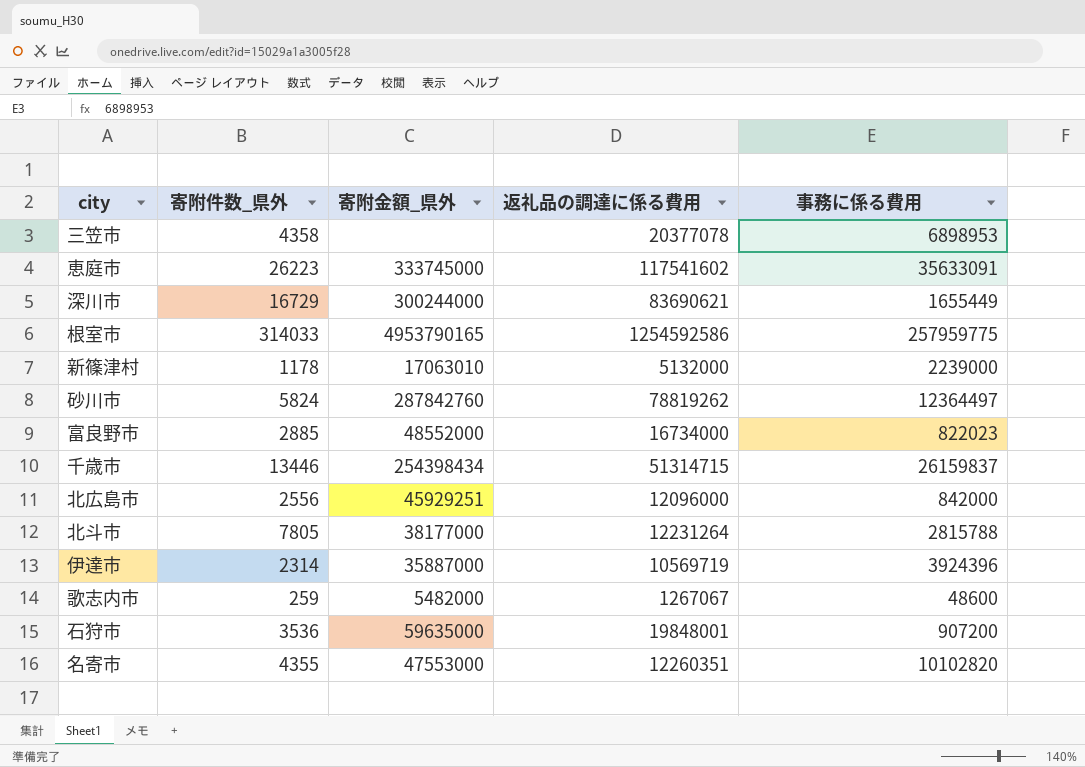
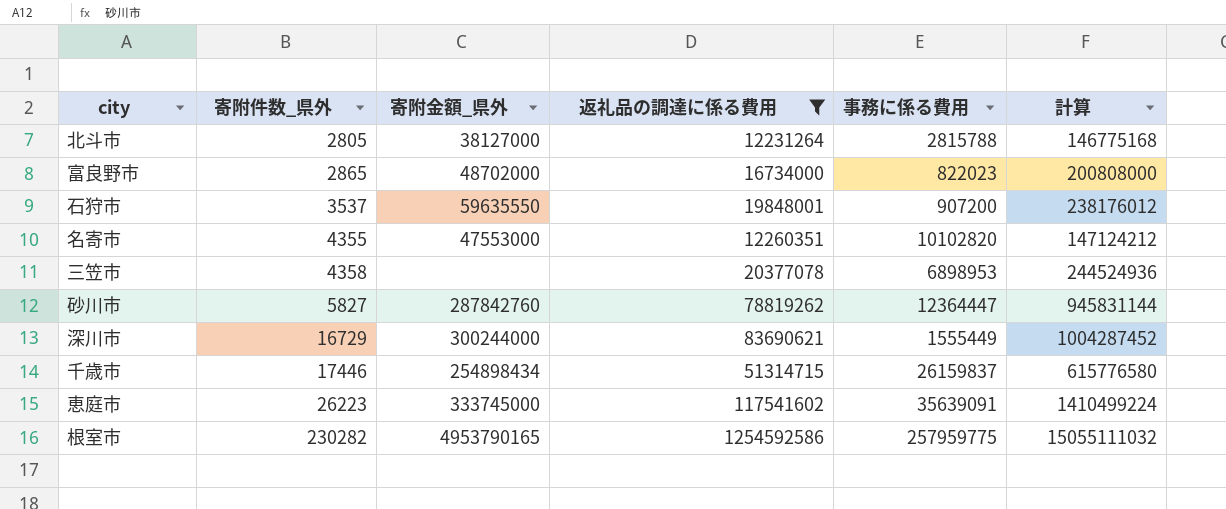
filter: none -> 返礼品の調達に係る費用 >= 12231264
row order: none -> 寄附件数_県外 ascending
column 計算 | formula: none -> [返礼品の調達に係る費用] * 12
北斗市 | 寄附件数_県外: 7805 -> 2805
北斗市 | 寄附金額_県外: 38177000 -> 38127000
富良野市 | 寄附件数_県外: 2885 -> 2865
富良野市 | 寄附金額_県外: 48552000 -> 48702000
石狩市 | 寄附件数_県外: 3536 -> 3537
石狩市 | 寄附金額_県外: 59635000 -> 59635550
砂川市 | 寄附件数_県外: 5824 -> 5827
砂川市 | 事務に係る費用: 12364497 -> 12364447
深川市 | 事務に係る費用: 1655449 -> 1555449
千歳市 | 寄附件数_県外: 13446 -> 17446
千歳市 | 寄附金額_県外: 254398434 -> 254898434
恵庭市 | 事務に係る費用: 35633091 -> 35639091
根室市 | 寄附件数_県外: 314033 -> 230282

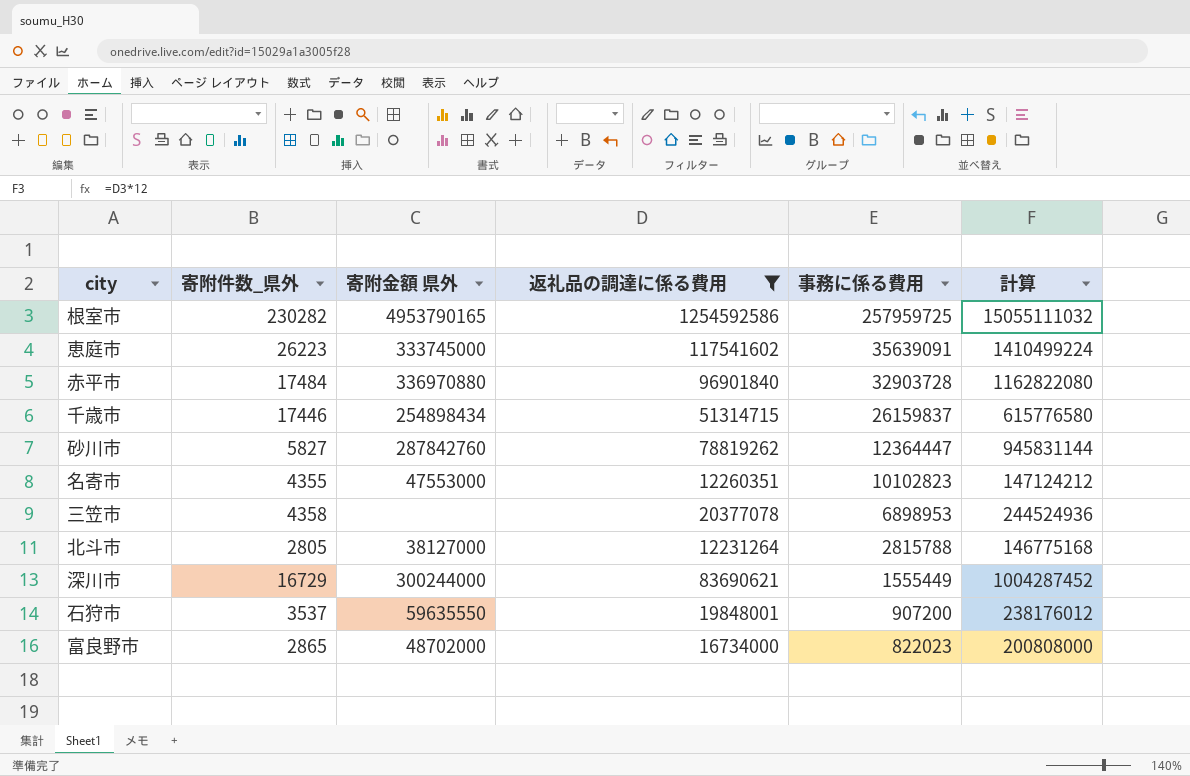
row order: 寄附件数_県外 ascending -> 事務に係る費用 descending
column name: 寄附金額_県外 -> 寄附金額 県外
根室市 | 事務に係る費用: 257959775 -> 257959725
row 赤平市: none -> 17484 | 336970880 | 96901840 | 32903728 | 1162822080
名寄市 | 事務に係る費用: 10102820 -> 10102823

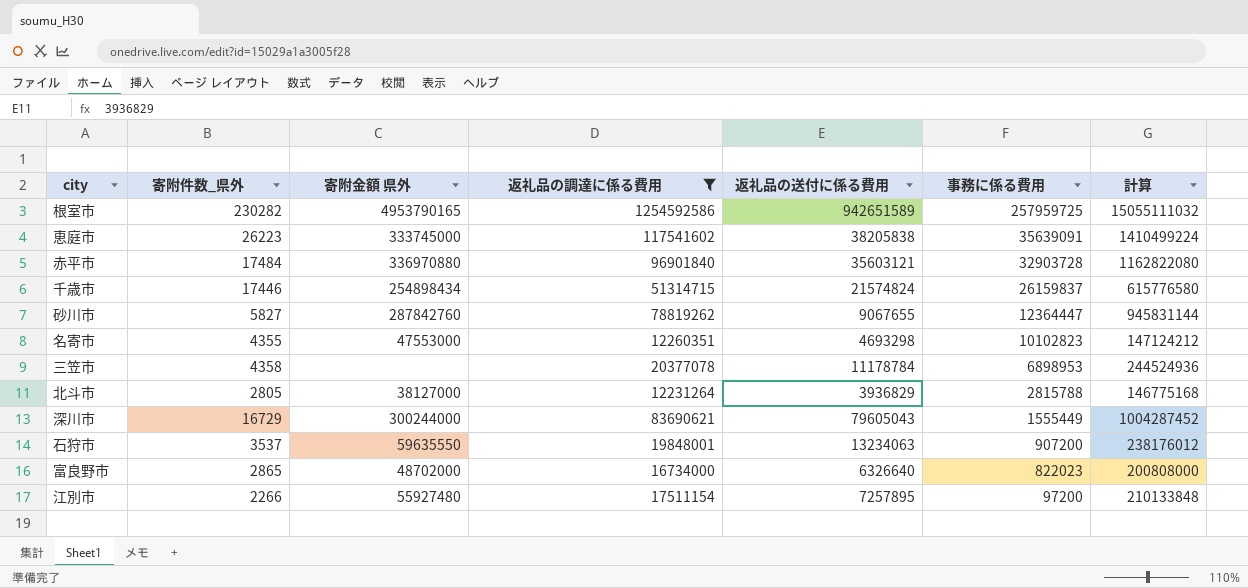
column 返礼品の送付に係る費用 | position: none -> 5
row 江別市: none -> 2266 | 55927480 | 17511154 | 7257895 | 97200 | 210133848

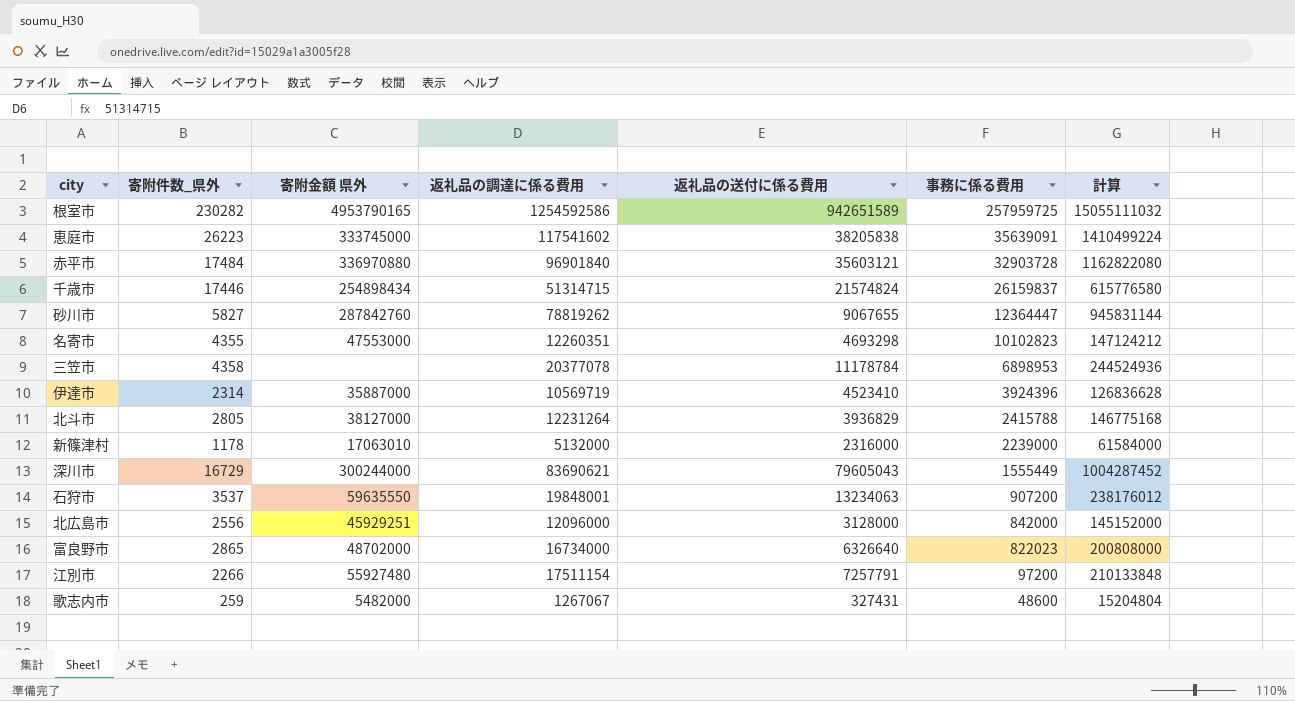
filter: 返礼品の調達に係る費用 >= 12231264 -> none
北斗市 | 事務に係る費用: 2815788 -> 2415788
江別市 | 返礼品の送付に係る費用: 7257895 -> 7257791

